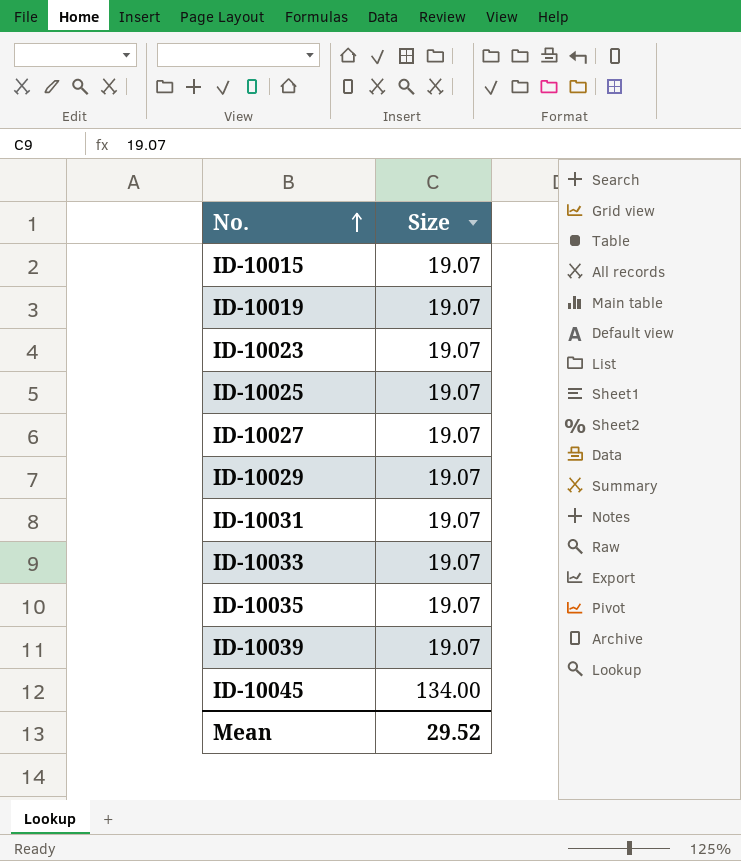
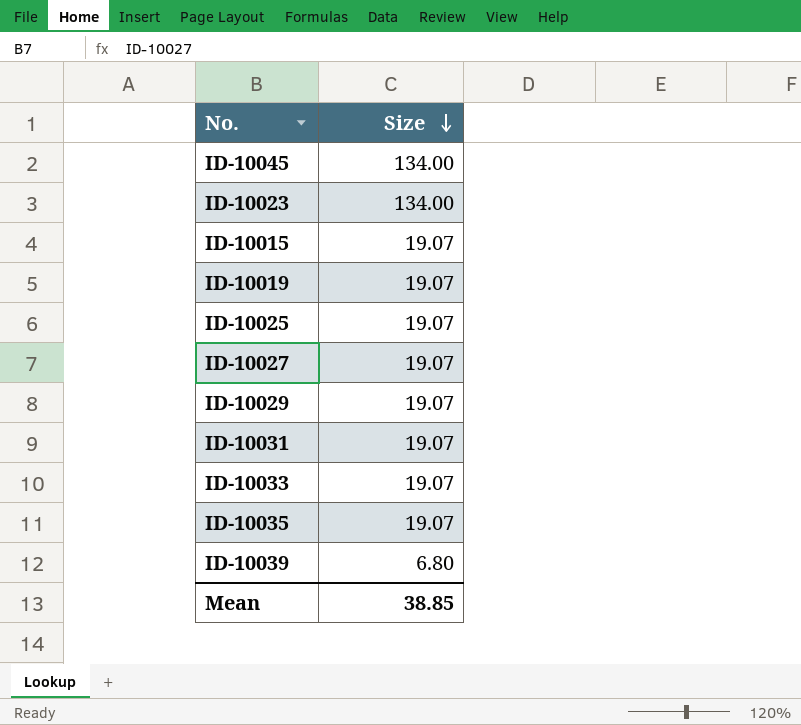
row order: No. ascending -> Size descending
ID-10023 | Size: 19.07 -> 134.00
ID-10039 | Size: 19.07 -> 6.80
Mean | Size: 29.52 -> 38.85

